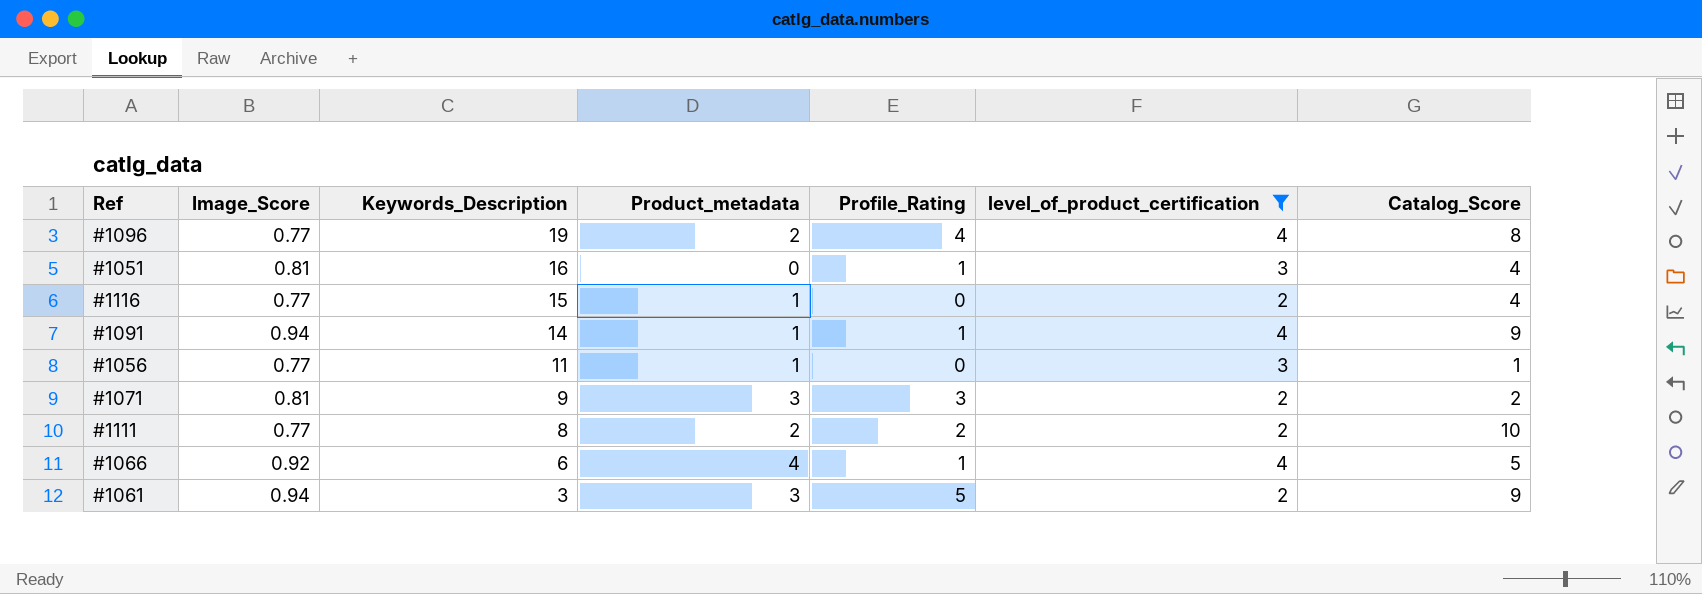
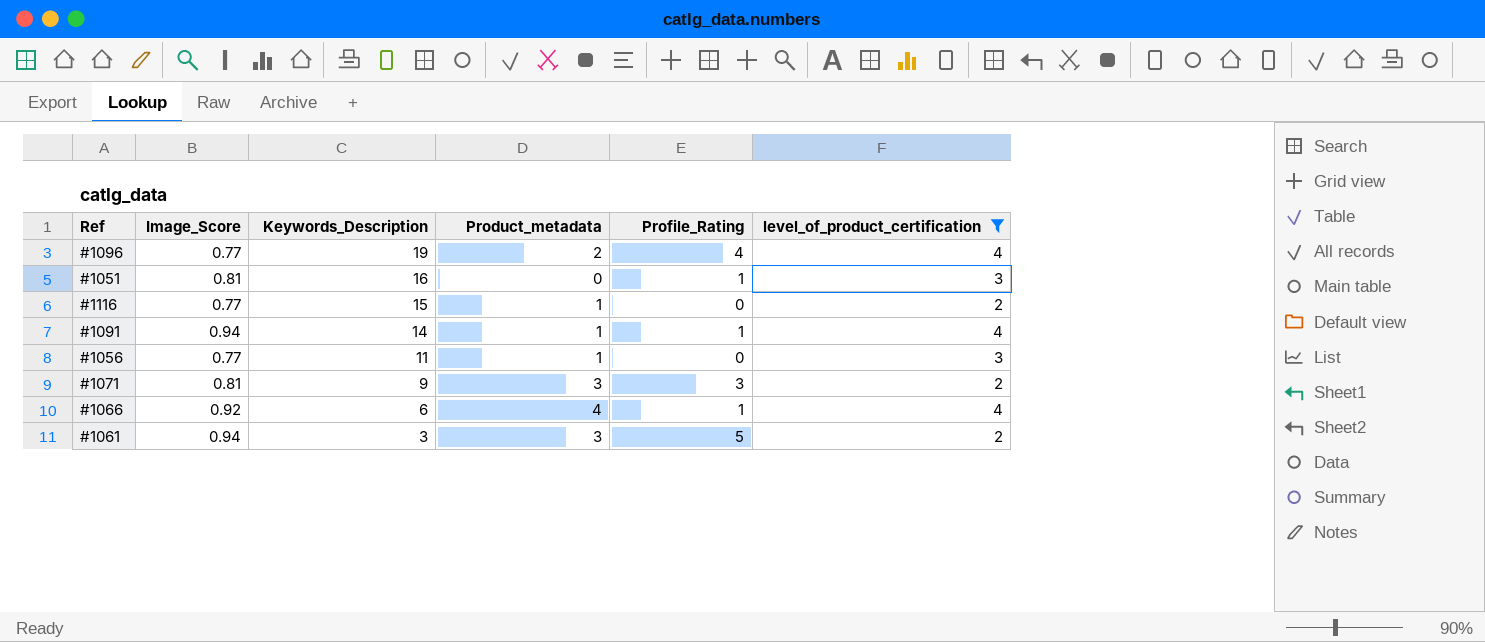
column Catalog_Score | position: 7 -> none
row #1111: 0.77 | 8 | 2 | 2 | 2 | 10 -> none

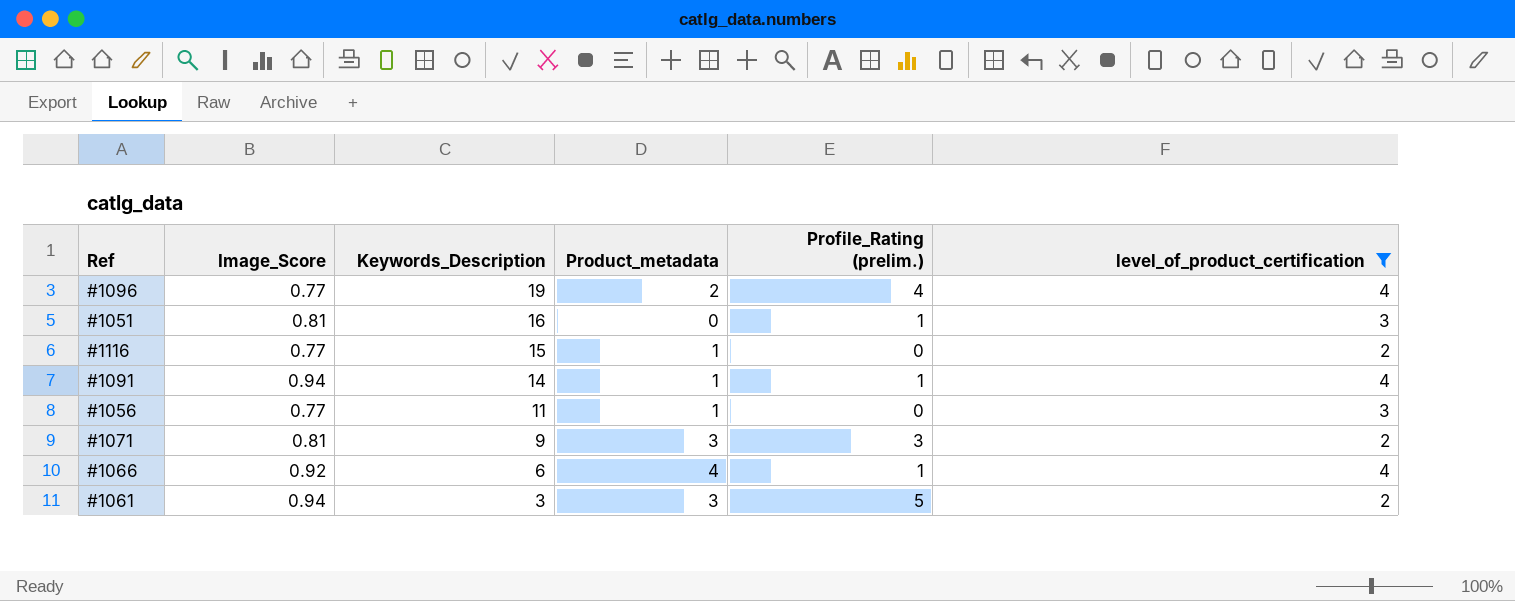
column name: Profile_Rating -> Profile_Rating (prelim.)

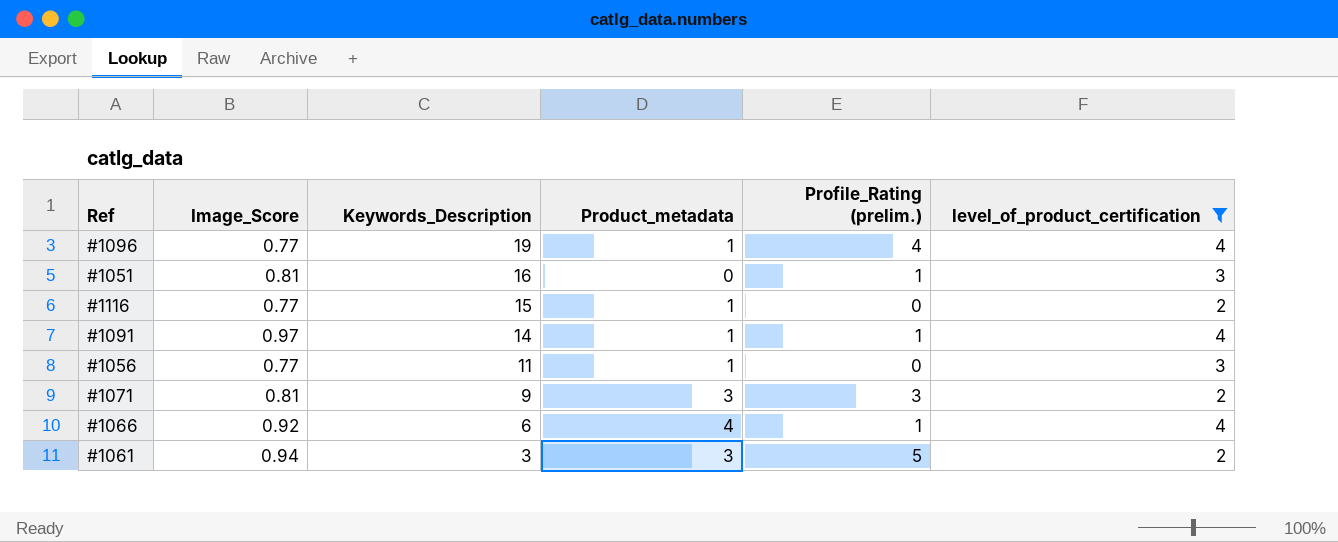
#1096 | Product_metadata: 2 -> 1
#1091 | Image_Score: 0.94 -> 0.97

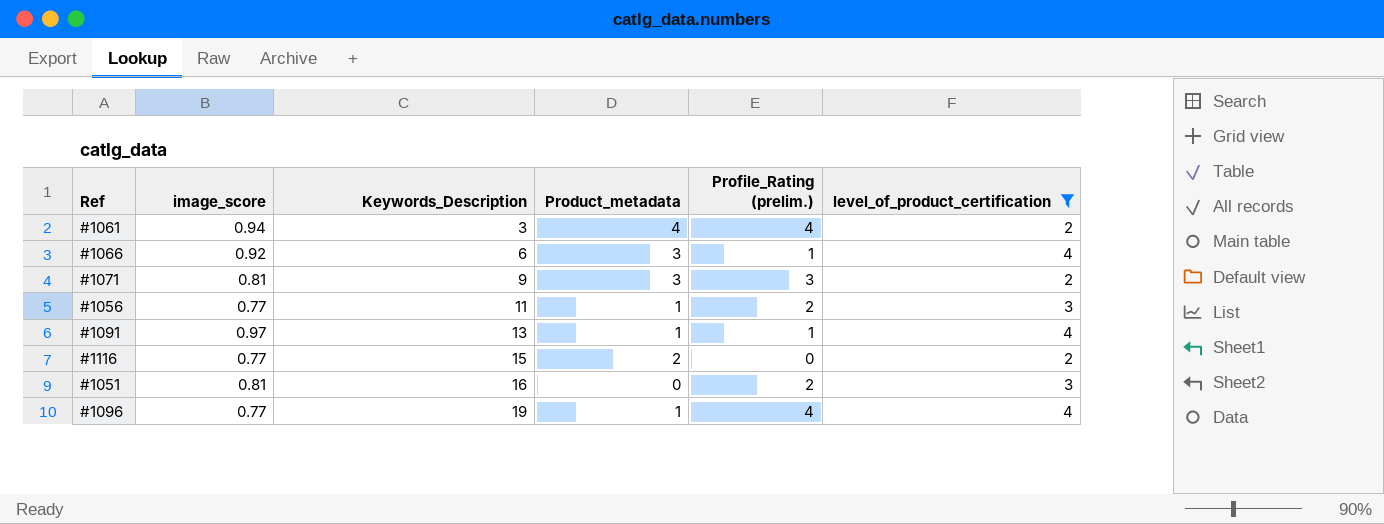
row order: Keywords_Description descending -> Keywords_Description ascending
column name: Image_Score -> image_score
#1061 | Product_metadata: 3 -> 4
#1061 | Profile_Rating (prelim.): 5 -> 4
#1066 | Product_metadata: 4 -> 3
#1056 | Profile_Rating (prelim.): 0 -> 2
#1091 | Keywords_Description: 14 -> 13
#1116 | Product_metadata: 1 -> 2
#1051 | Profile_Rating (prelim.): 1 -> 2

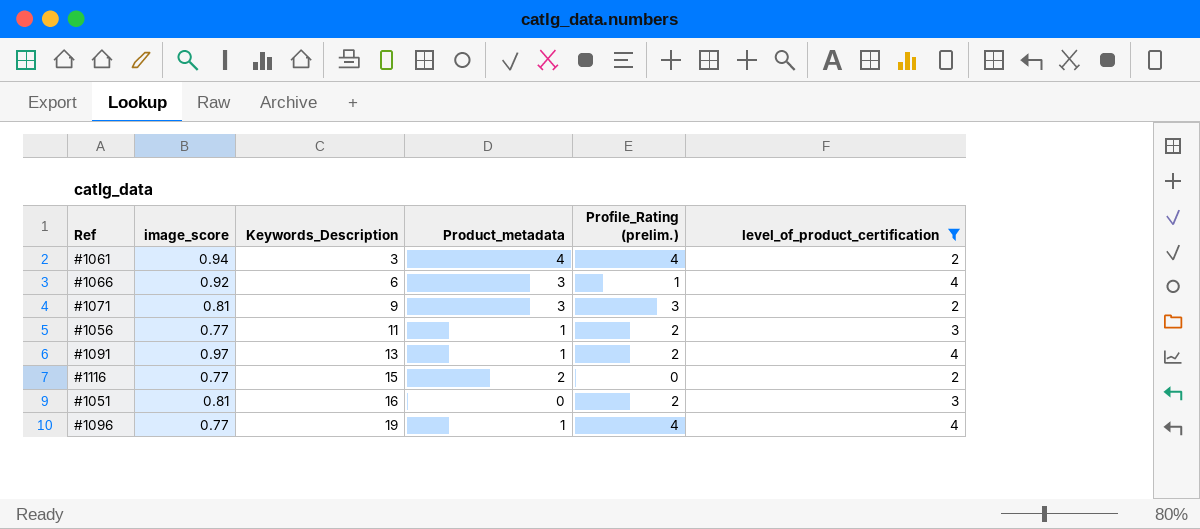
#1091 | Profile_Rating (prelim.): 1 -> 2

